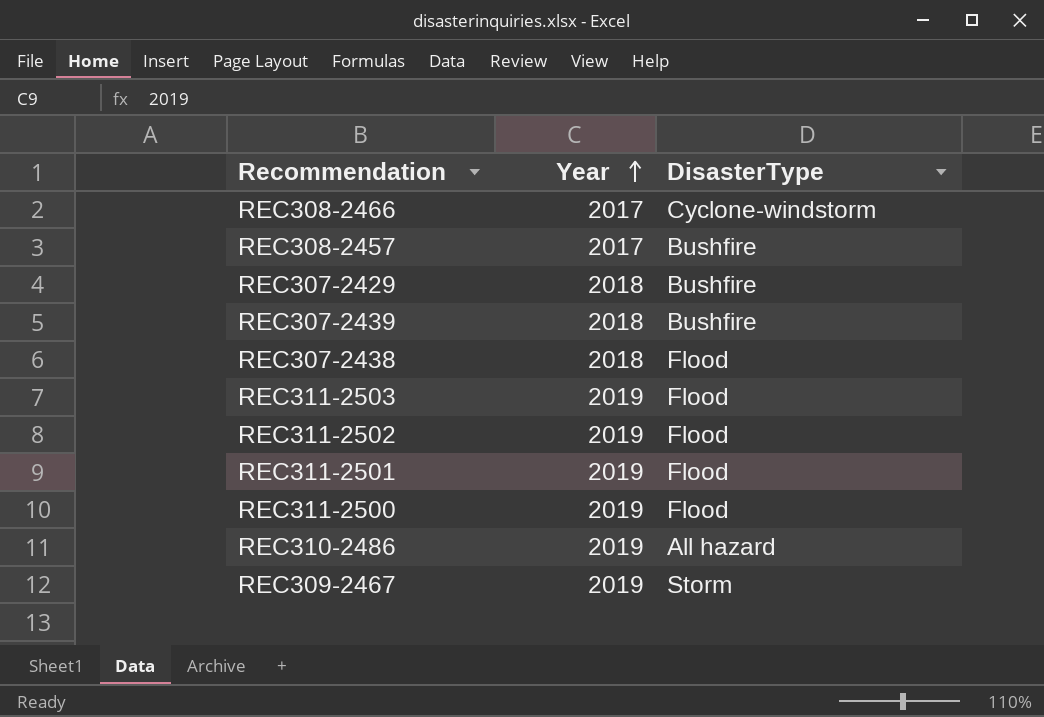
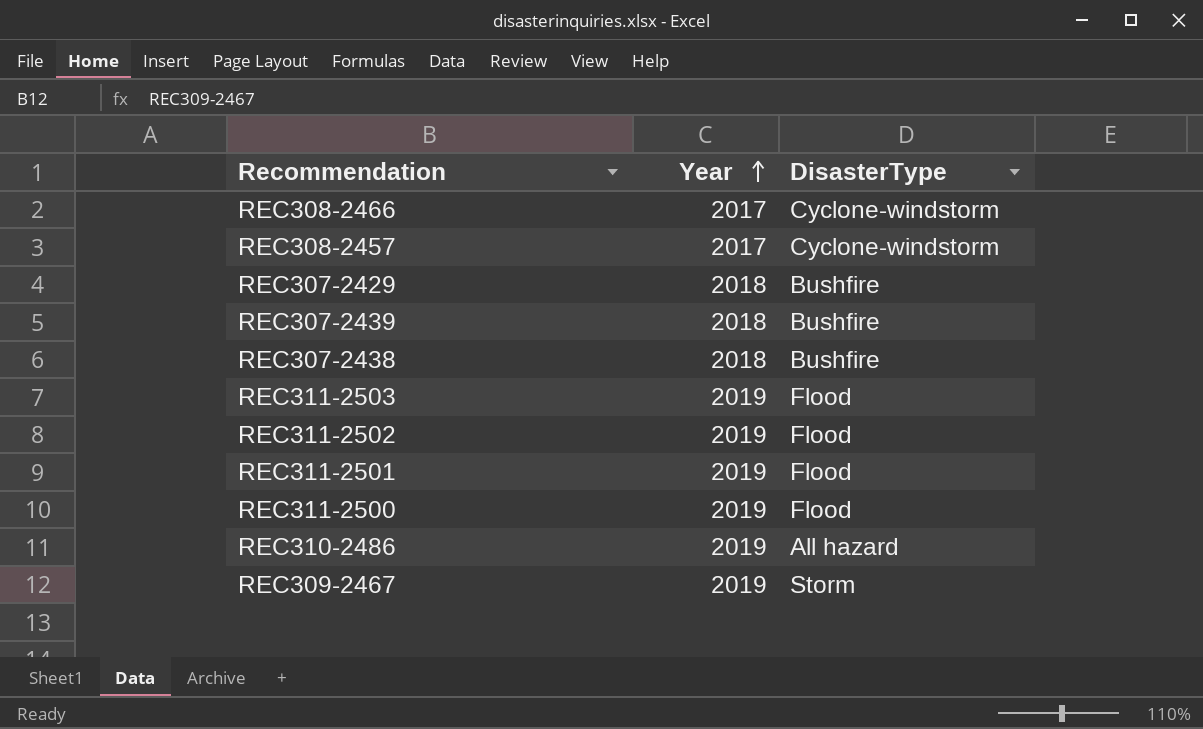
REC308-2457 | DisasterType: Bushfire -> Cyclone-windstorm
REC307-2438 | DisasterType: Flood -> Bushfire

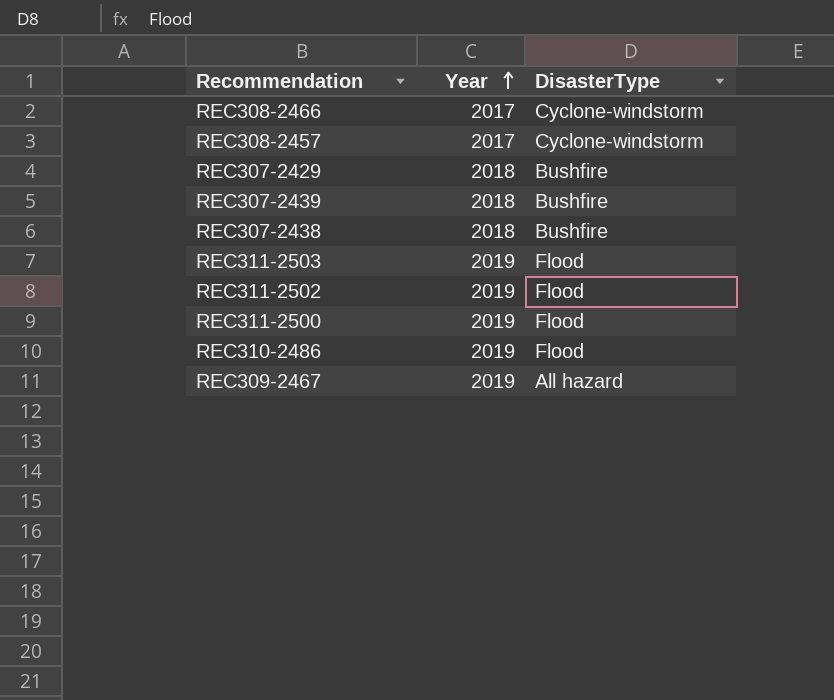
row REC311-2501: 2019 | Flood -> none
REC310-2486 | DisasterType: All hazard -> Flood
REC309-2467 | DisasterType: Storm -> All hazard

